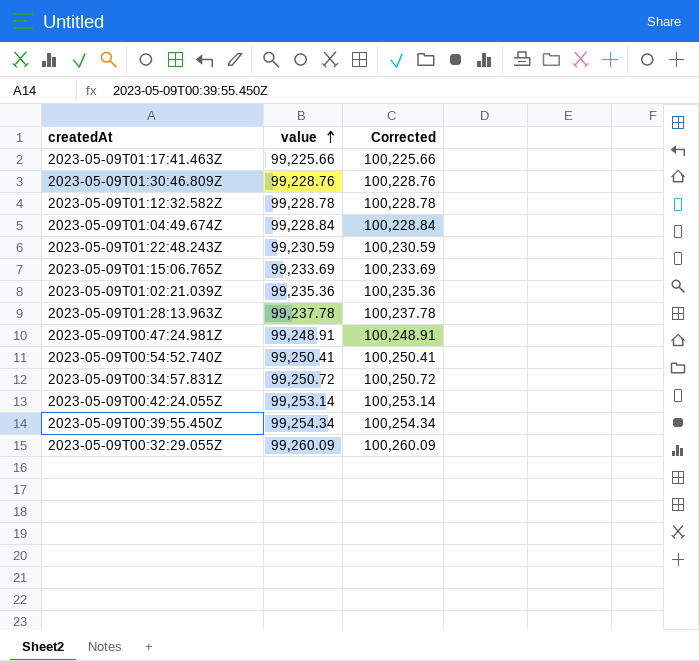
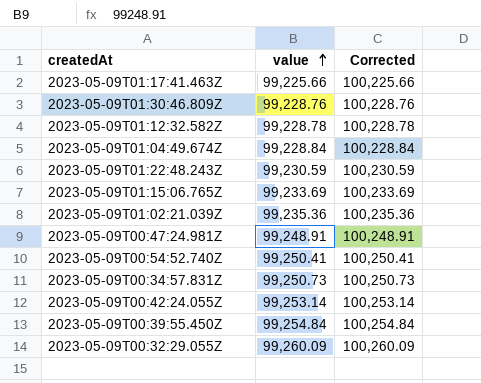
row 2023-05-09T01:28:13.963Z: 99,237.78 | 100,237.78 -> none
2023-05-09T00:34:57.831Z | value: 99,250.72 -> 99,250.73
2023-05-09T00:34:57.831Z | Corrected: 100,250.72 -> 100,250.73
2023-05-09T00:39:55.450Z | value: 99,254.34 -> 99,254.84
2023-05-09T00:39:55.450Z | Corrected: 100,254.34 -> 100,254.84

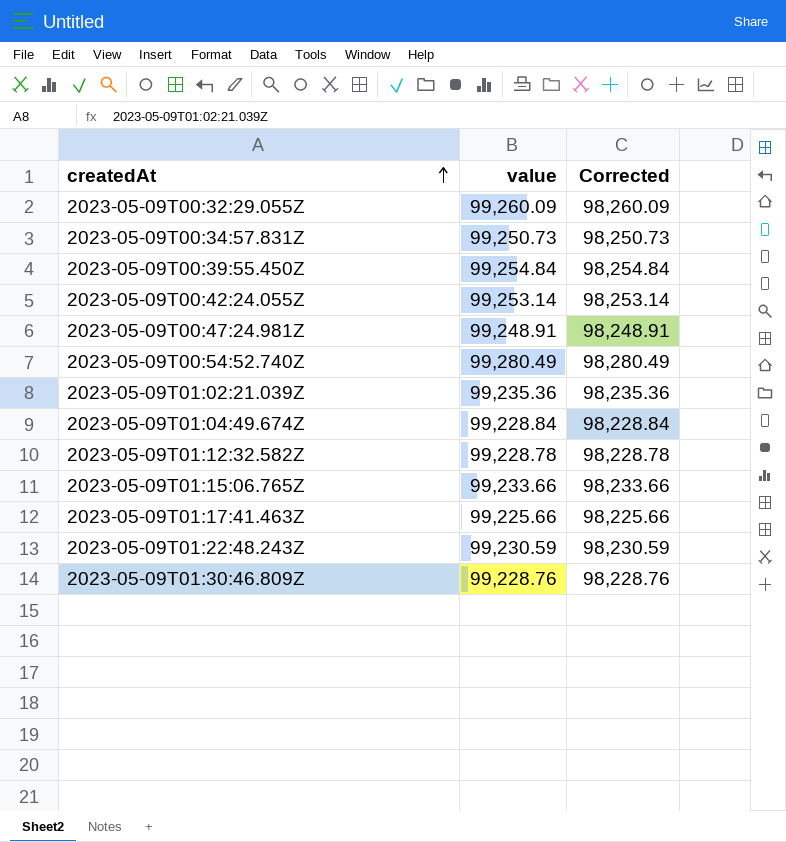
row order: value ascending -> createdAt ascending
column Corrected | formula: [value] + 1000 -> [value] - 1000
2023-05-09T00:54:52.740Z | value: 99,250.41 -> 99,280.49
2023-05-09T01:15:06.765Z | value: 99,233.69 -> 99,233.66

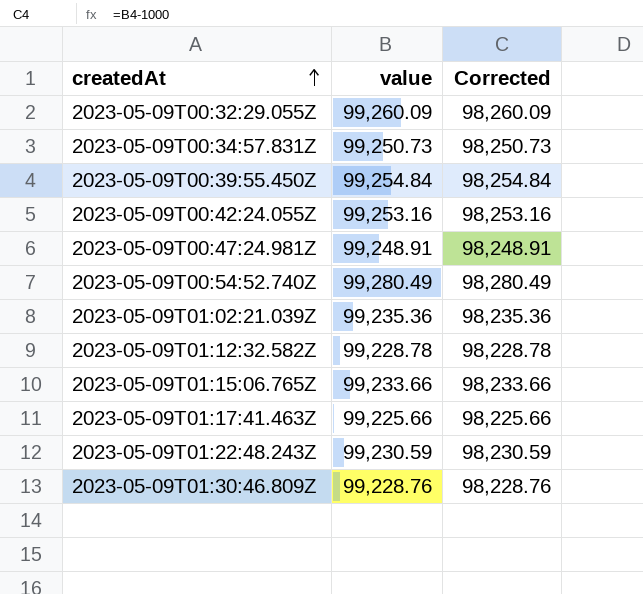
row 2023-05-09T01:04:49.674Z: 99,228.84 | 98,228.84 -> none
2023-05-09T00:42:24.055Z | value: 99,253.14 -> 99,253.16
2023-05-09T00:42:24.055Z | Corrected: 98,253.14 -> 98,253.16

